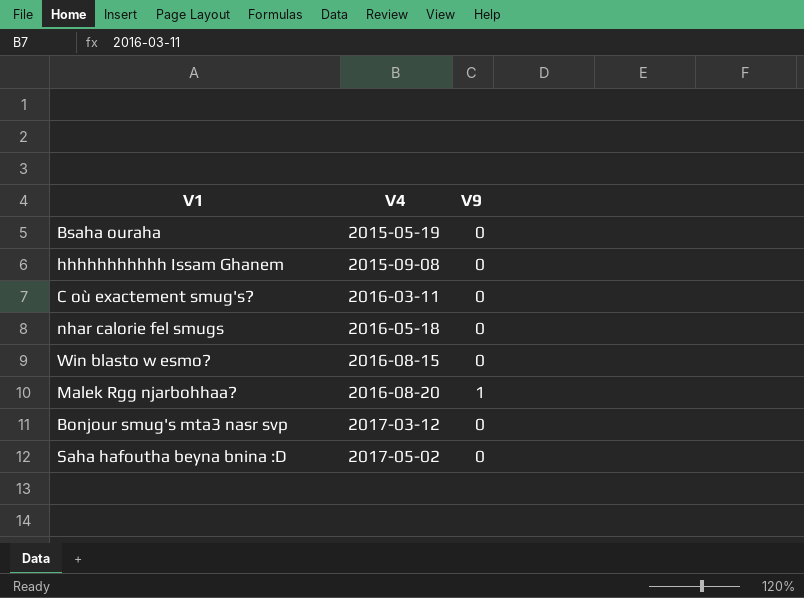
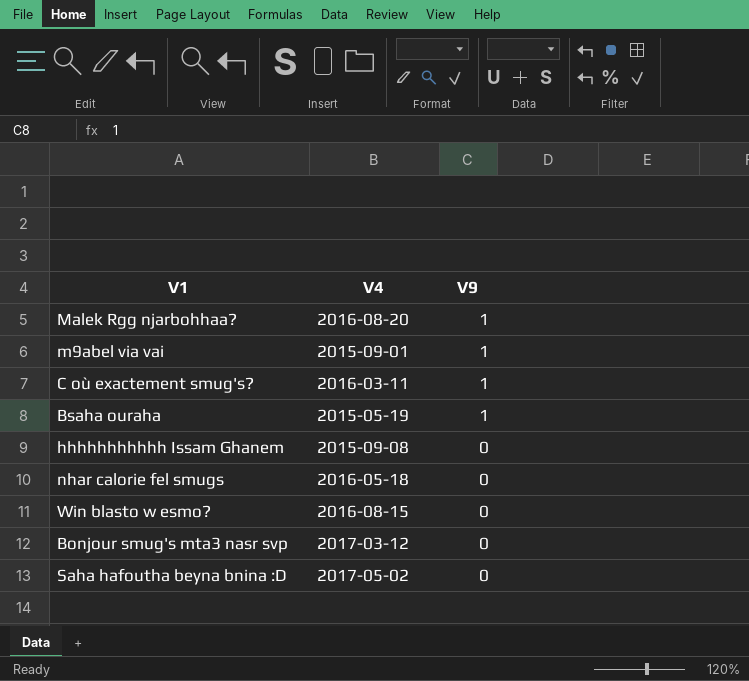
row order: V4 ascending -> V9 descending
row m9abel via vai: none -> 2015-09-01 | 1
C où exactement smug's? | V9: 0 -> 1
Bsaha ouraha | V9: 0 -> 1

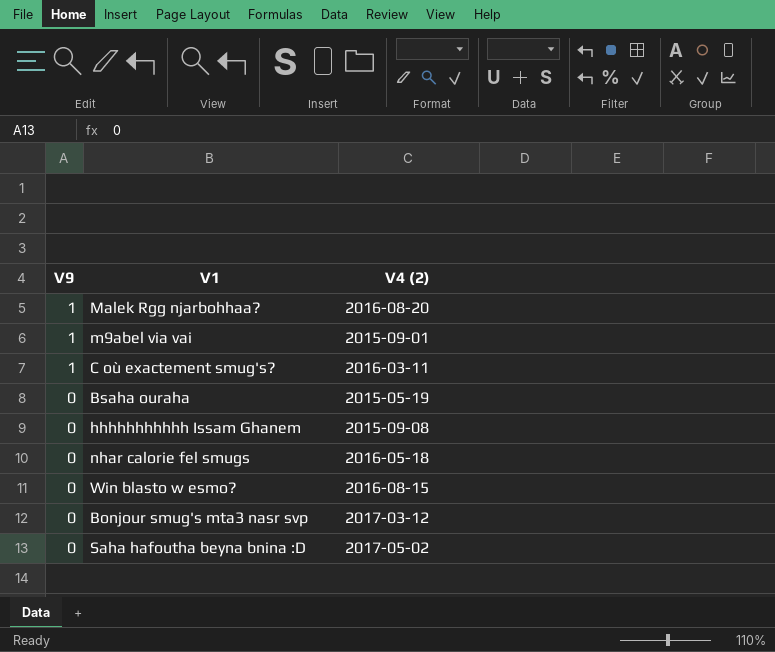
column V9 | position: 3 -> 1
column name: V4 -> V4 (2)
Bsaha ouraha | V9: 1 -> 0

